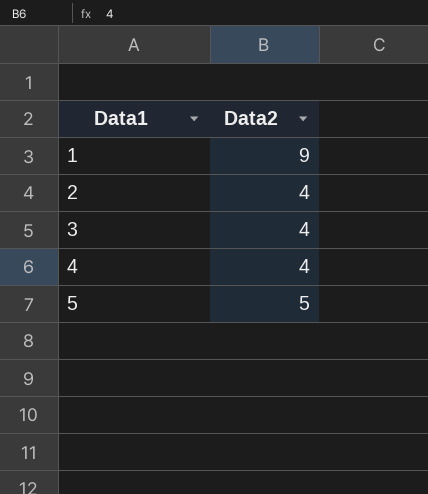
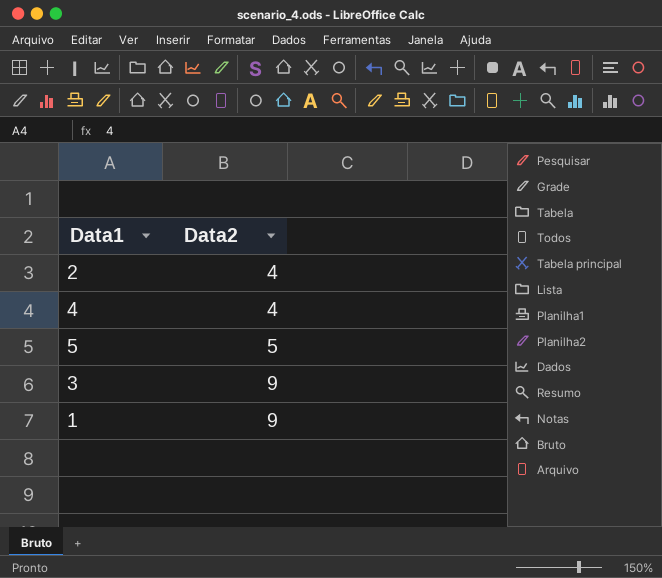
row order: Data1 ascending -> Data2 ascending
3 | Data2: 4 -> 9

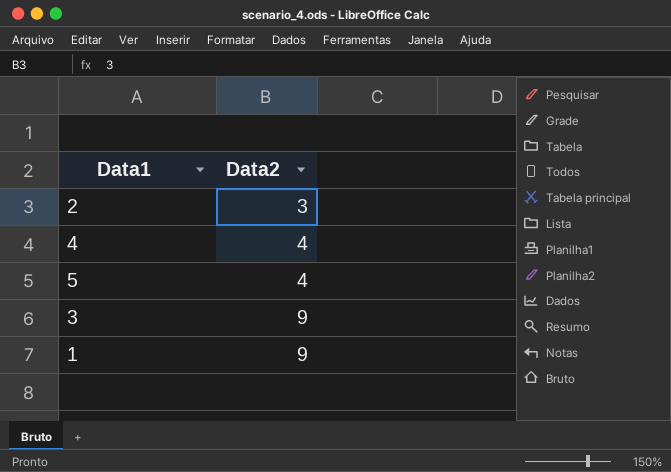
2 | Data2: 4 -> 3
5 | Data2: 5 -> 4

